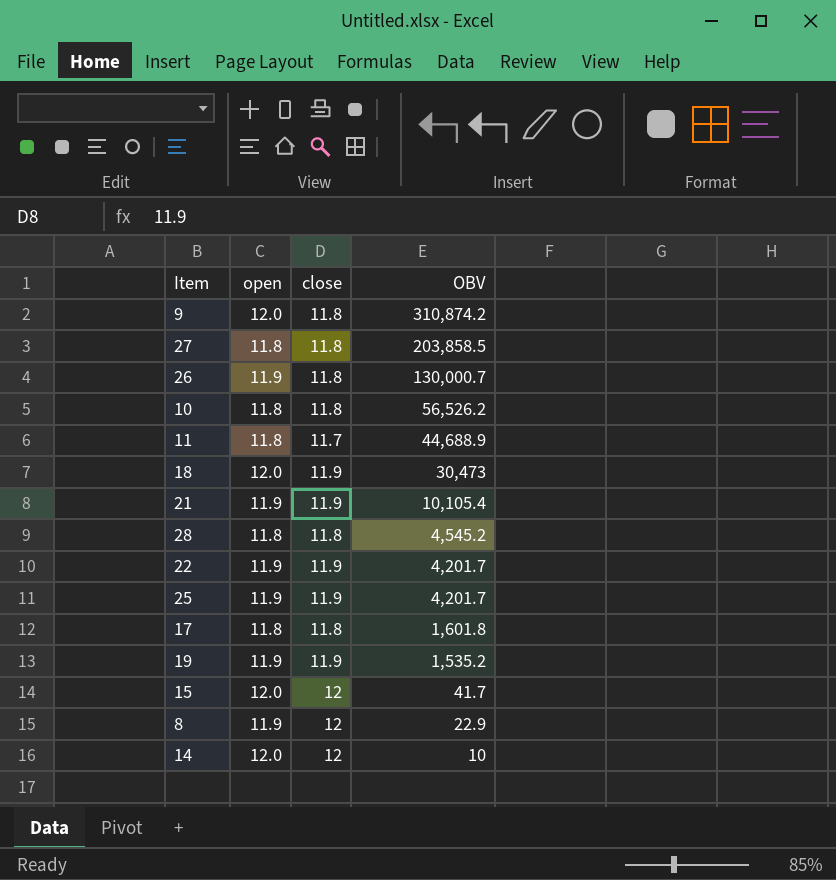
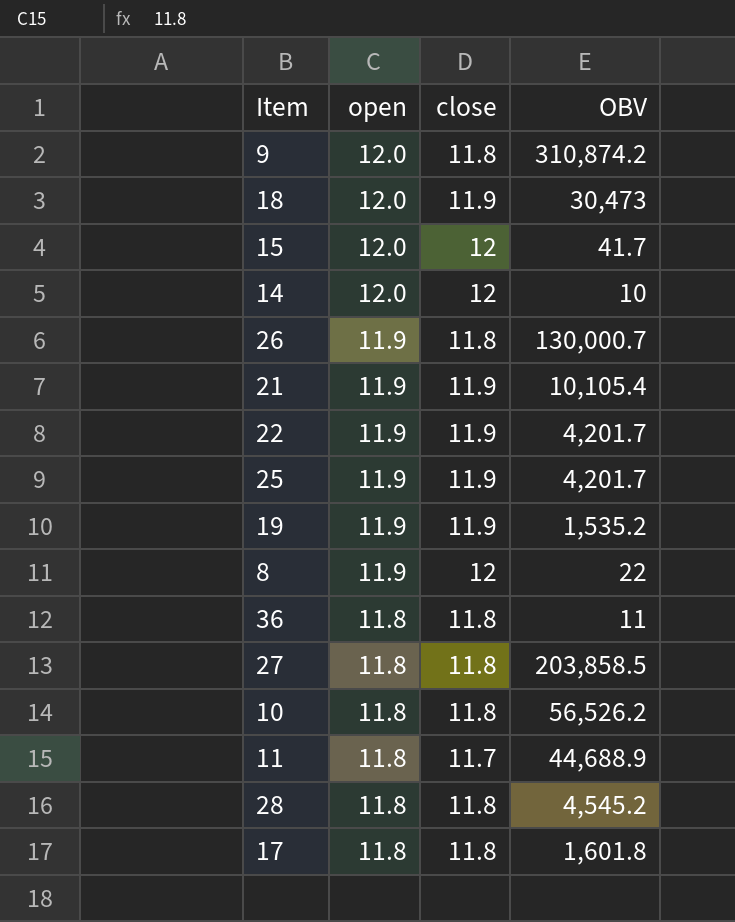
row order: OBV descending -> open descending
8 | OBV: 22.9 -> 22
row 36: none -> 11.8 | 11.8 | 11

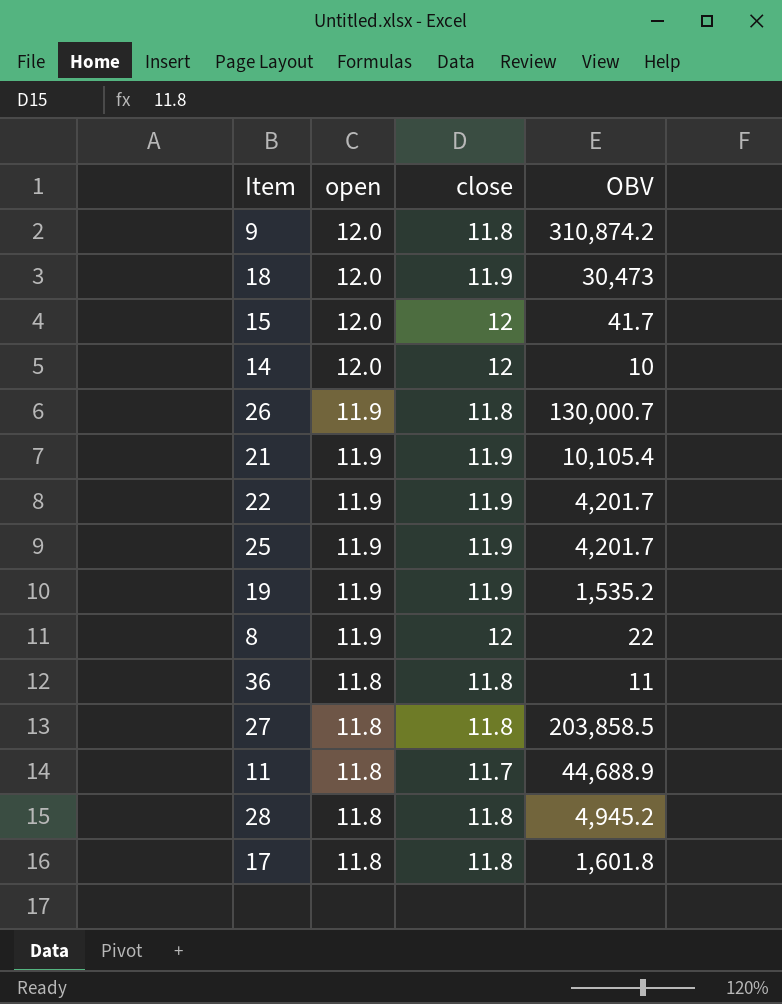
row 10: 11.8 | 11.8 | 56,526.2 -> none
28 | OBV: 4,545.2 -> 4,945.2

